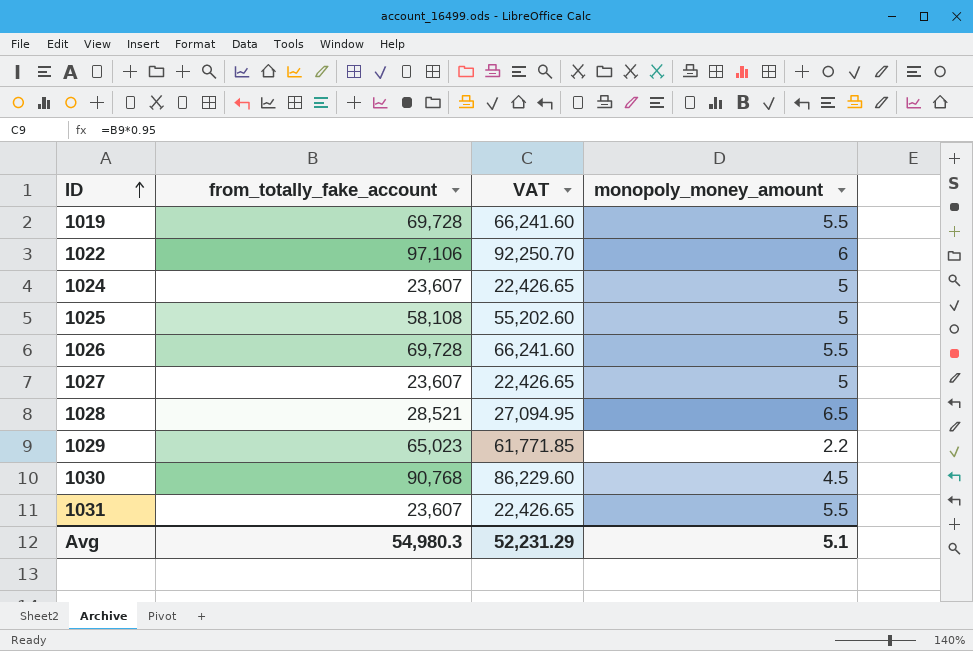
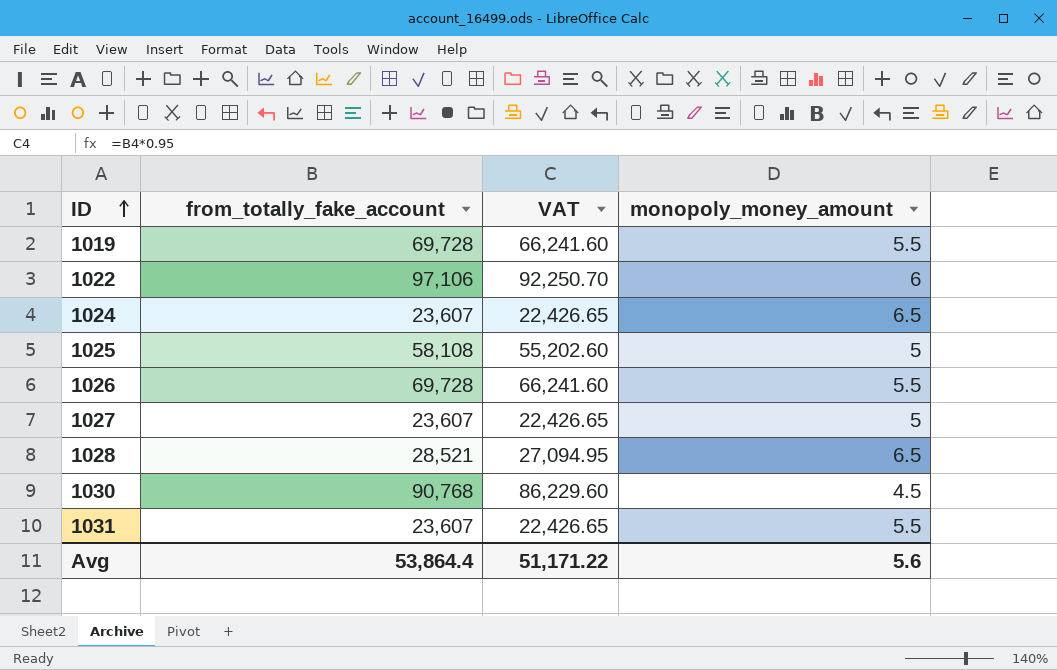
row 1029: 65,023 | 61,771.85 | 2.2 -> none
1024 | monopoly_money_amount: 5 -> 6.5
Avg | from_totally_fake_account: 54,980.3 -> 53,864.4
Avg | VAT: 52,231.29 -> 51,171.22
Avg | monopoly_money_amount: 5.1 -> 5.6

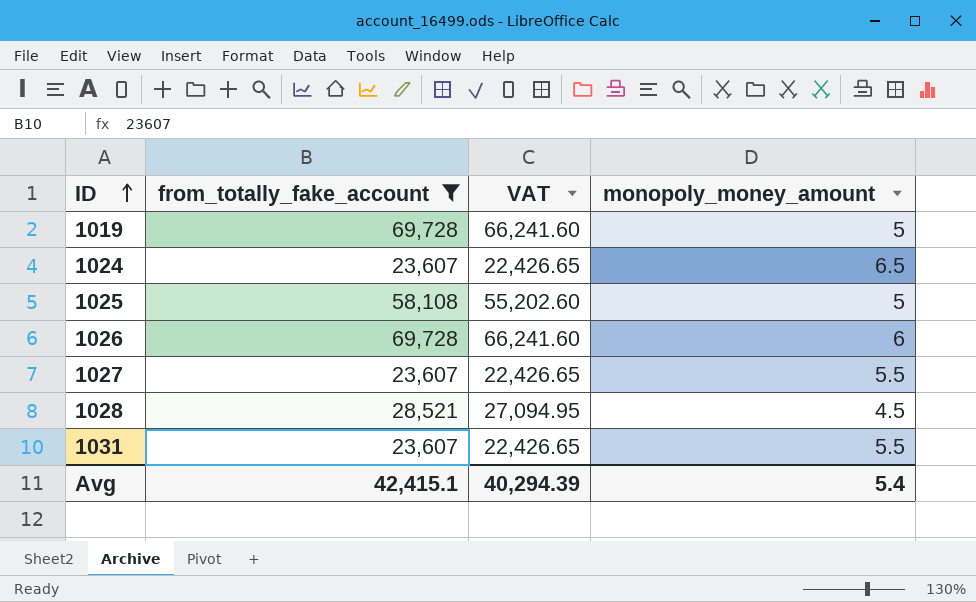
filter: none -> from_totally_fake_account <= 69,728
1019 | monopoly_money_amount: 5.5 -> 5
1026 | monopoly_money_amount: 5.5 -> 6
1027 | monopoly_money_amount: 5 -> 5.5
1028 | monopoly_money_amount: 6.5 -> 4.5
Avg | from_totally_fake_account: 53,864.4 -> 42,415.1
Avg | VAT: 51,171.22 -> 40,294.39
Avg | monopoly_money_amount: 5.6 -> 5.4

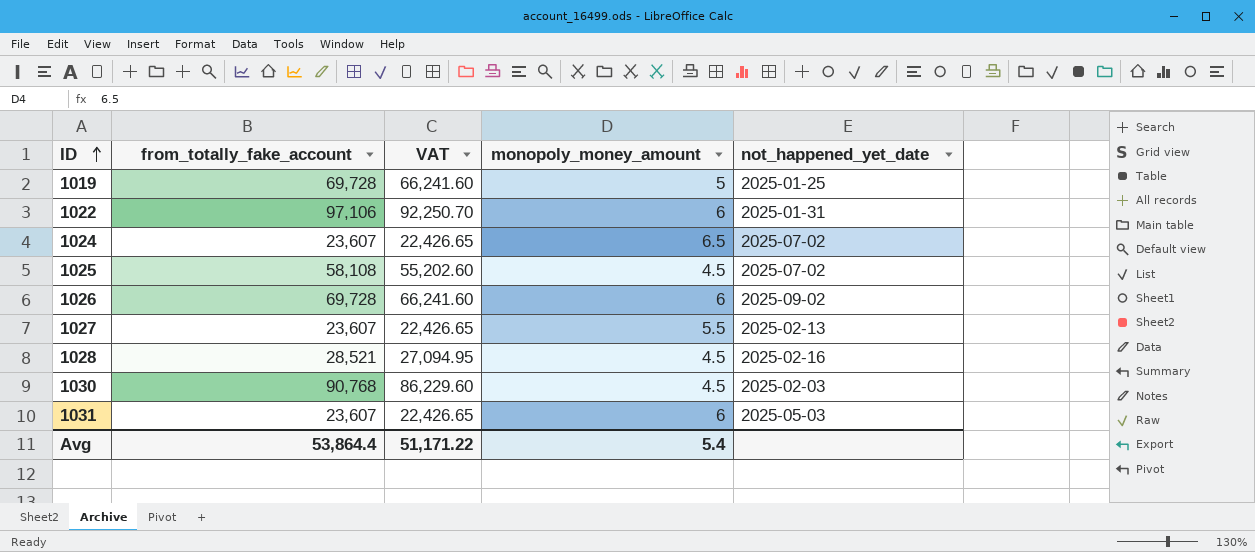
filter: from_totally_fake_account <= 69,728 -> none
column not_happened_yet_date | position: none -> 5
1025 | monopoly_money_amount: 5 -> 4.5
1031 | monopoly_money_amount: 5.5 -> 6
Avg | from_totally_fake_account: 42,415.1 -> 53,864.4
Avg | VAT: 40,294.39 -> 51,171.22

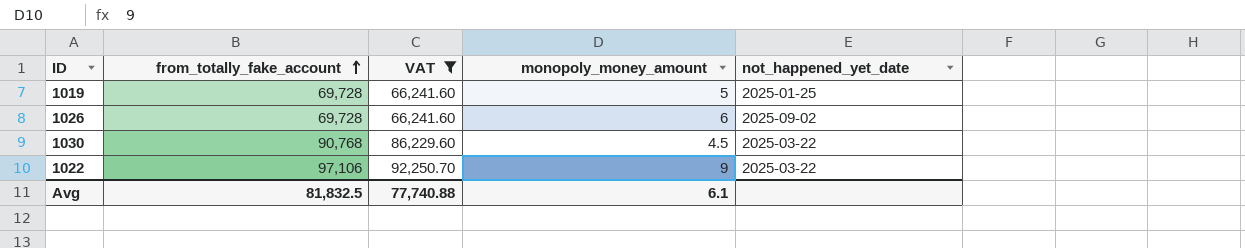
filter: none -> VAT >= 66,241.60
row order: ID ascending -> from_totally_fake_account ascending
1030 | not_happened_yet_date: 2025-02-03 -> 2025-03-22
1022 | monopoly_money_amount: 6 -> 9
1022 | not_happened_yet_date: 2025-01-31 -> 2025-03-22
Avg | from_totally_fake_account: 53,864.4 -> 81,832.5
Avg | VAT: 51,171.22 -> 77,740.88
Avg | monopoly_money_amount: 5.4 -> 6.1

